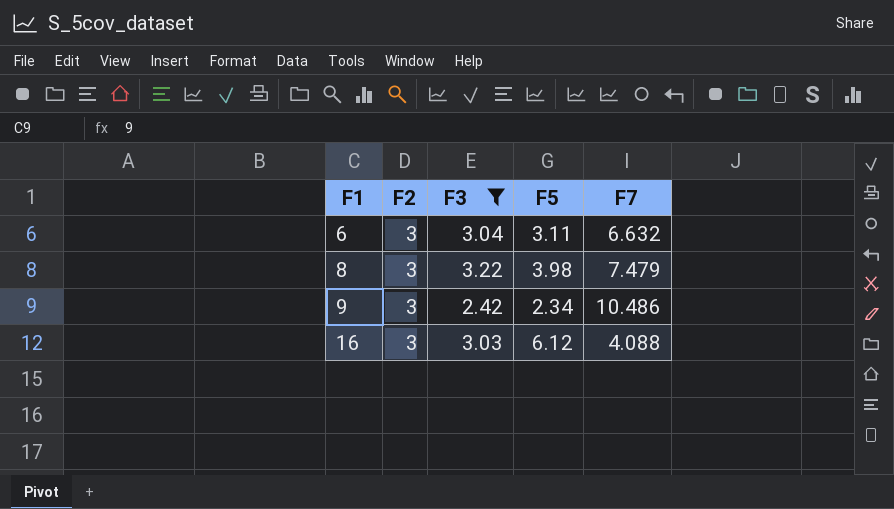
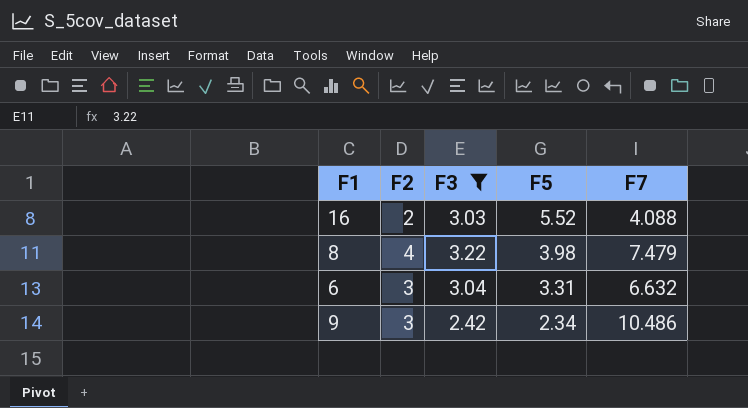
row order: F1 ascending -> F5 descending
16 | F2: 3 -> 2
16 | F5: 6.12 -> 5.52
8 | F2: 3 -> 4
6 | F5: 3.11 -> 3.31

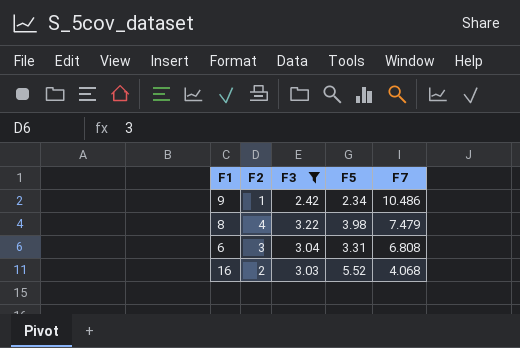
row order: F5 descending -> F7 descending
9 | F2: 3 -> 1
6 | F7: 6.632 -> 6.808
16 | F7: 4.088 -> 4.068

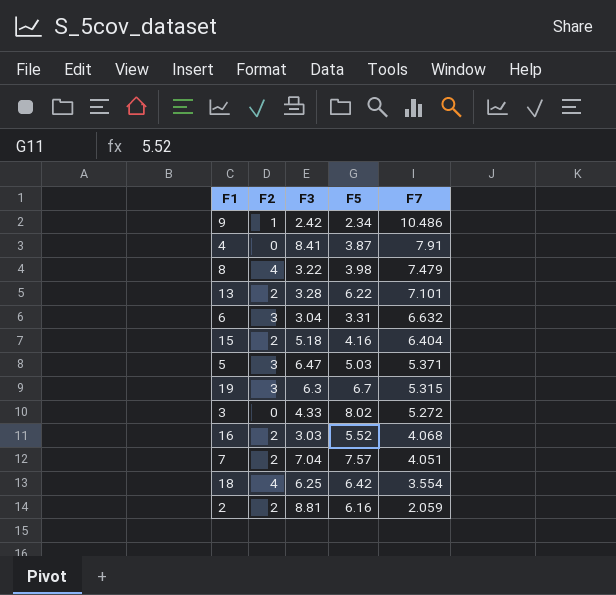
filter: F3 <= 3.22 -> none
6 | F7: 6.808 -> 6.632

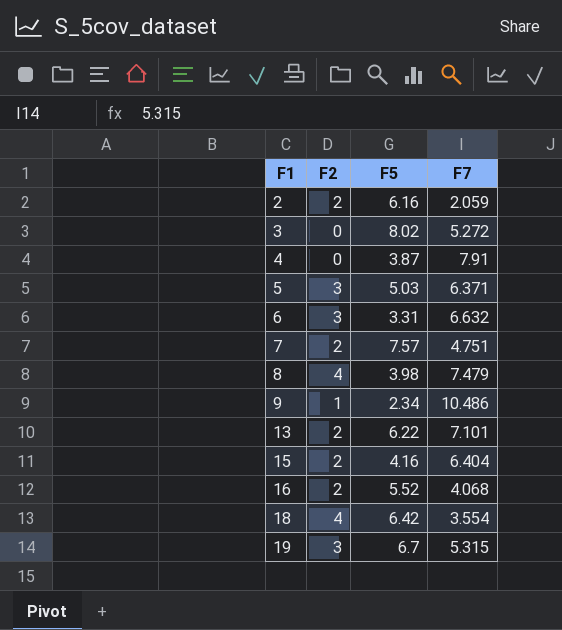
row order: F7 descending -> F1 ascending
column F3 | position: 3 -> none
5 | F7: 5.371 -> 6.371
7 | F7: 4.051 -> 4.751

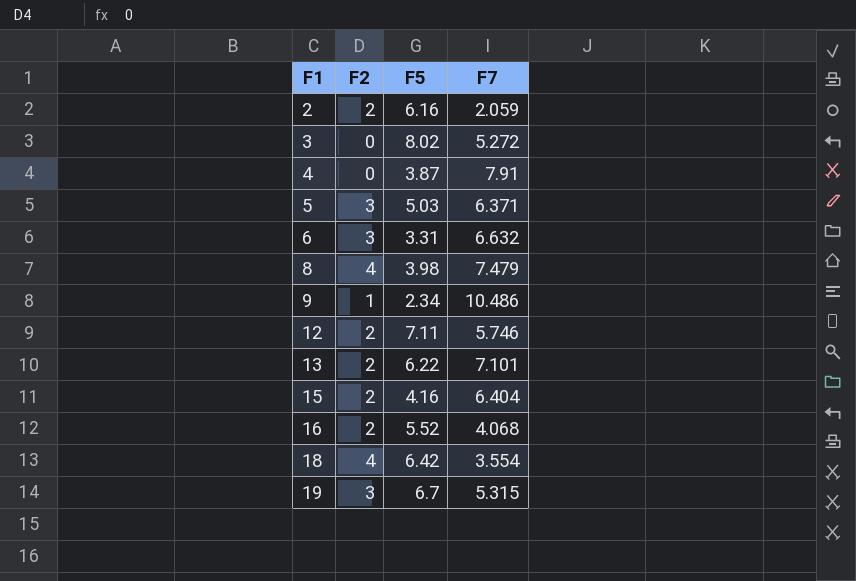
row 7: 2 | 7.57 | 4.751 -> none
row 12: none -> 2 | 7.11 | 5.746

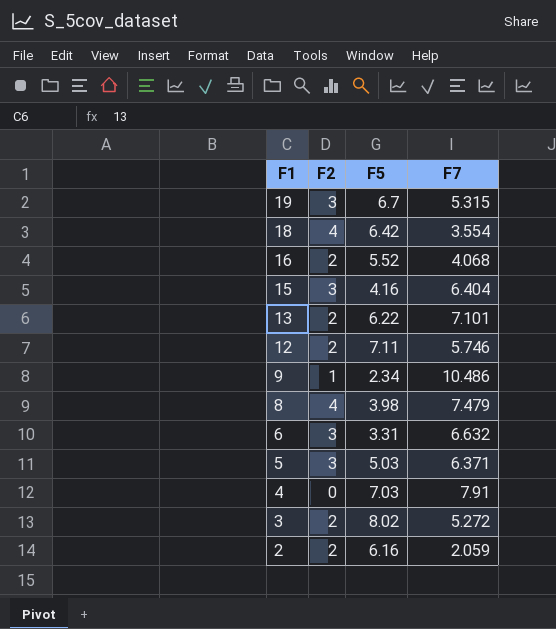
row order: F1 ascending -> F1 descending
15 | F2: 2 -> 3
4 | F5: 3.87 -> 7.03
3 | F2: 0 -> 2

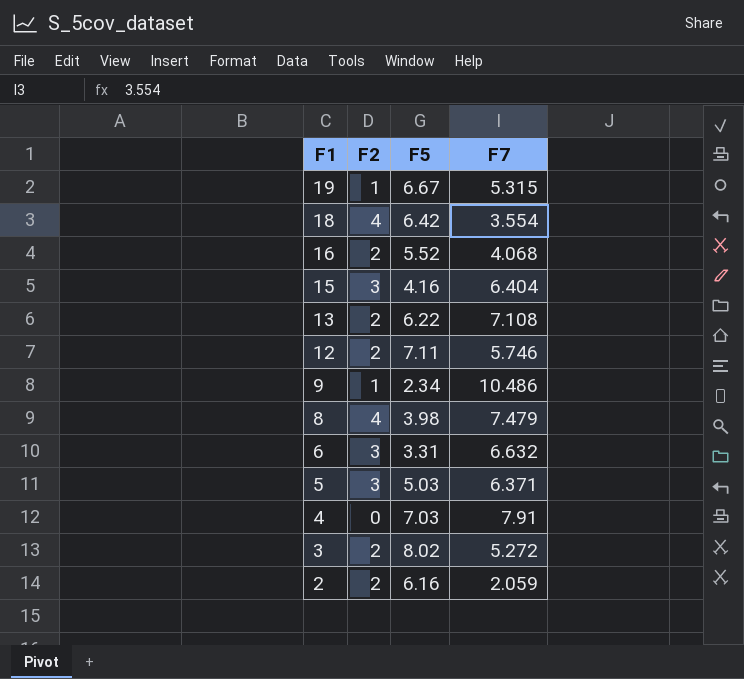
19 | F2: 3 -> 1
19 | F5: 6.7 -> 6.67
13 | F7: 7.101 -> 7.108

